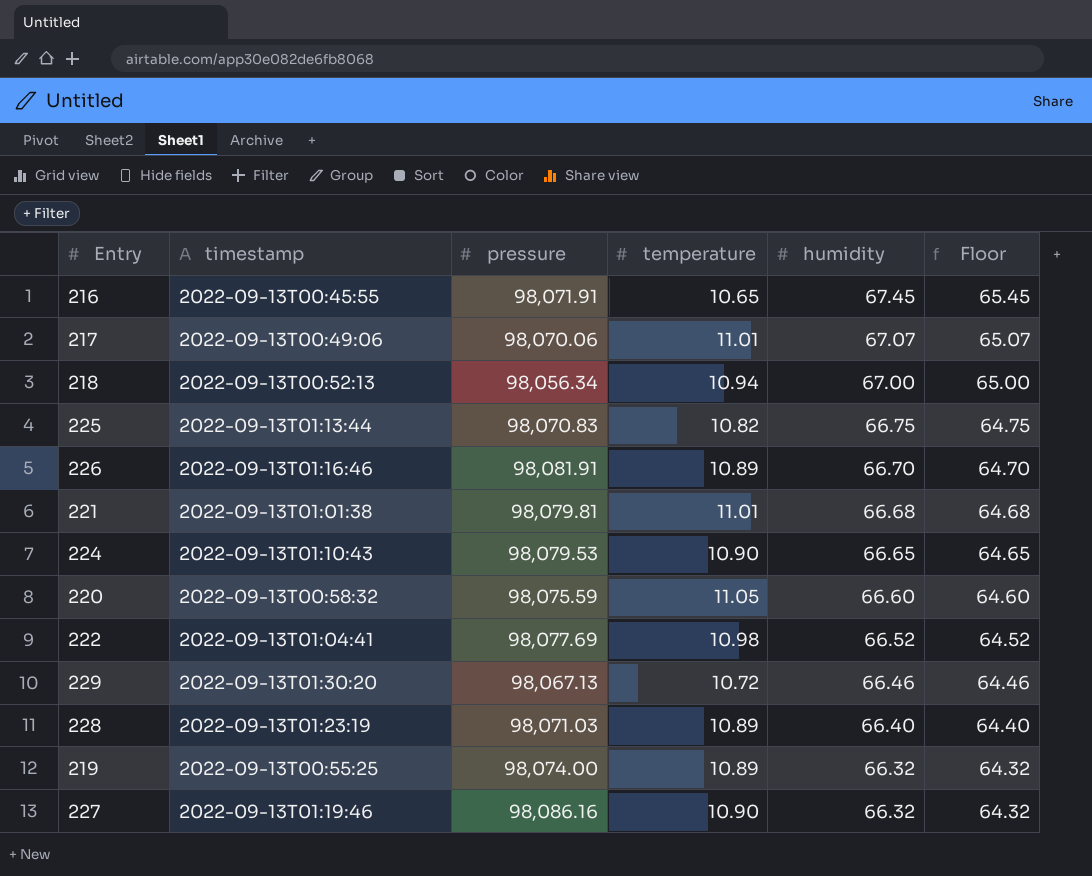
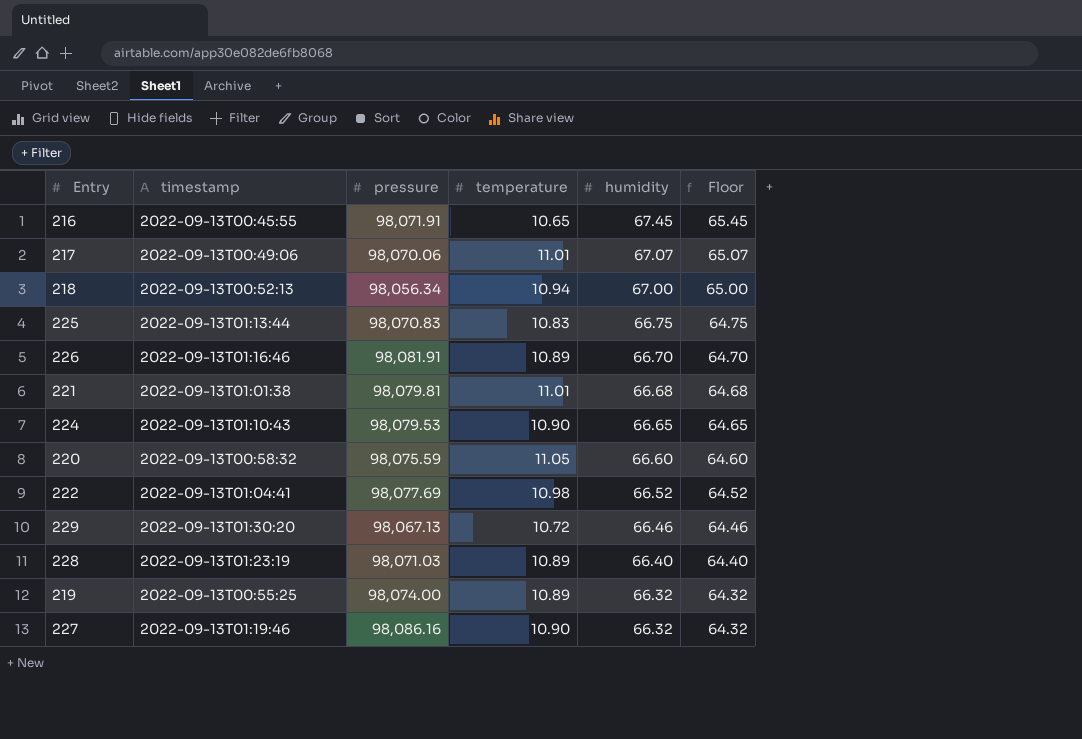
225 | temperature: 10.82 -> 10.83

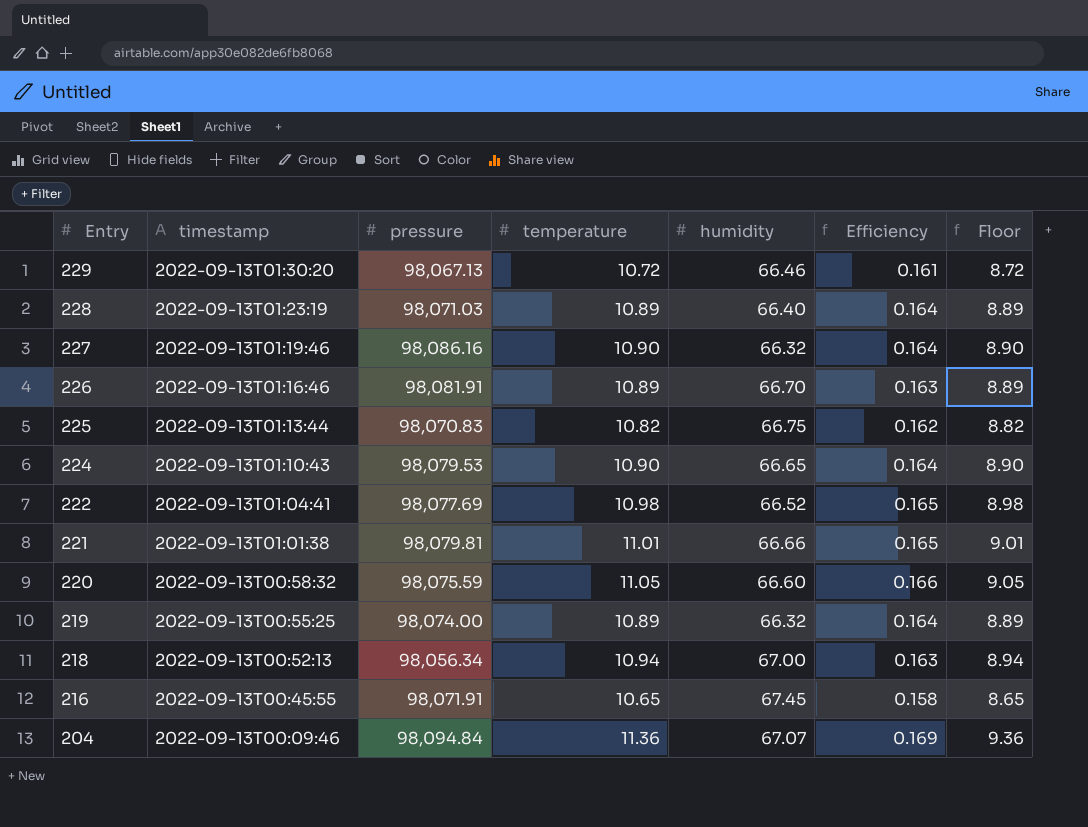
row order: humidity descending -> Entry descending
column Efficiency | formula: none -> [temperature] / [humidity]
column Floor | formula: [humidity] - 2 -> [temperature] - 2
row 217: 2022-09-13T00:49:06 | 98,070.06 | 11.01 | 67.07 | 65.07 -> none
225 | temperature: 10.83 -> 10.82
221 | humidity: 66.68 -> 66.66
row 204: none -> 2022-09-13T00:09:46 | 98,094.84 | 11.36 | 67.07 | 0.169 | 9.36

